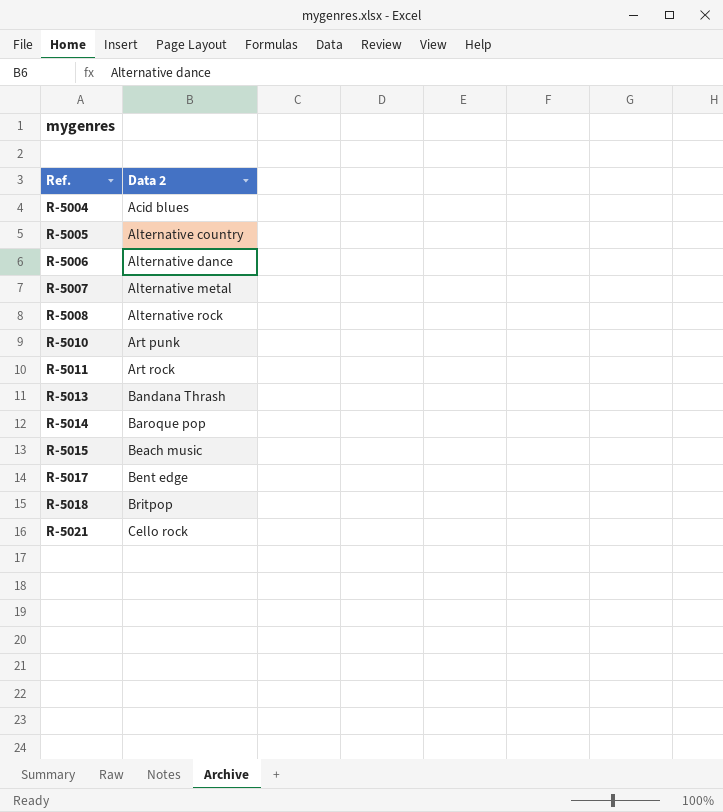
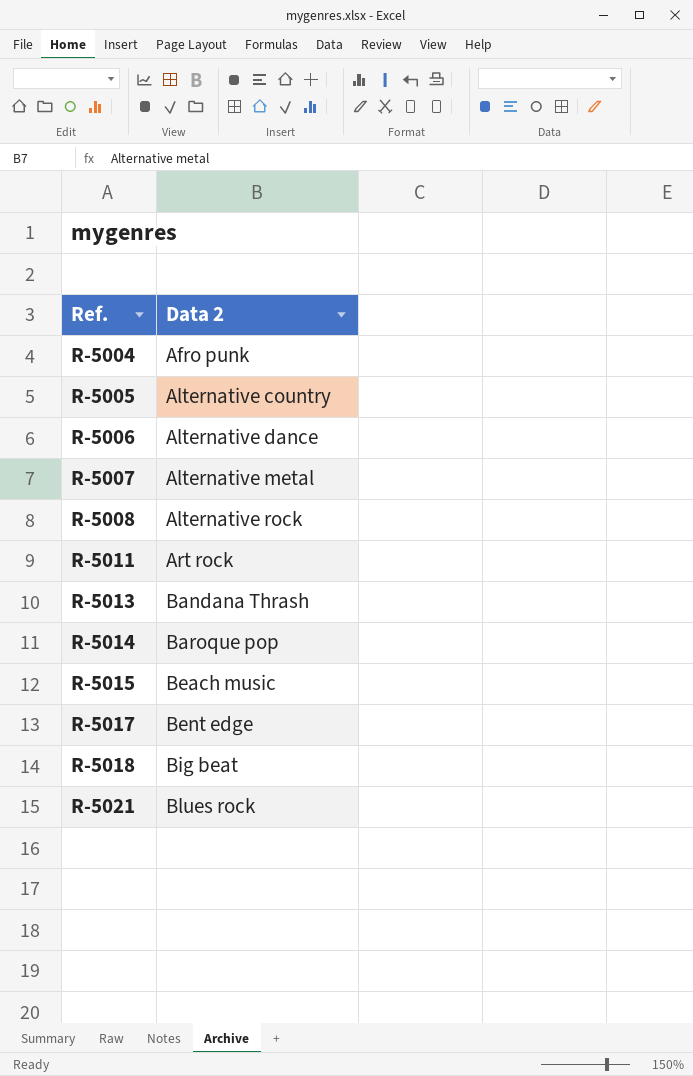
row R-5010: Art punk -> none
R-5004 | Data 2: Acid blues -> Afro punk
R-5018 | Data 2: Britpop -> Big beat
R-5021 | Data 2: Cello rock -> Blues rock

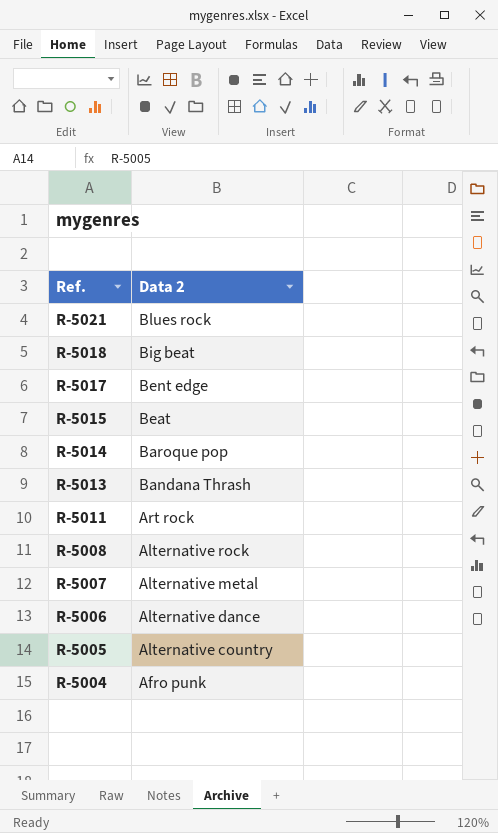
row order: Ref. ascending -> Ref. descending
R-5015 | Data 2: Beach music -> Beat

